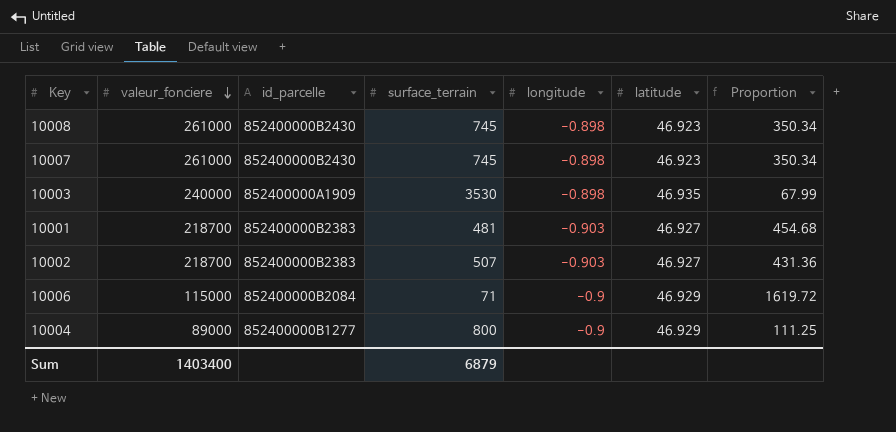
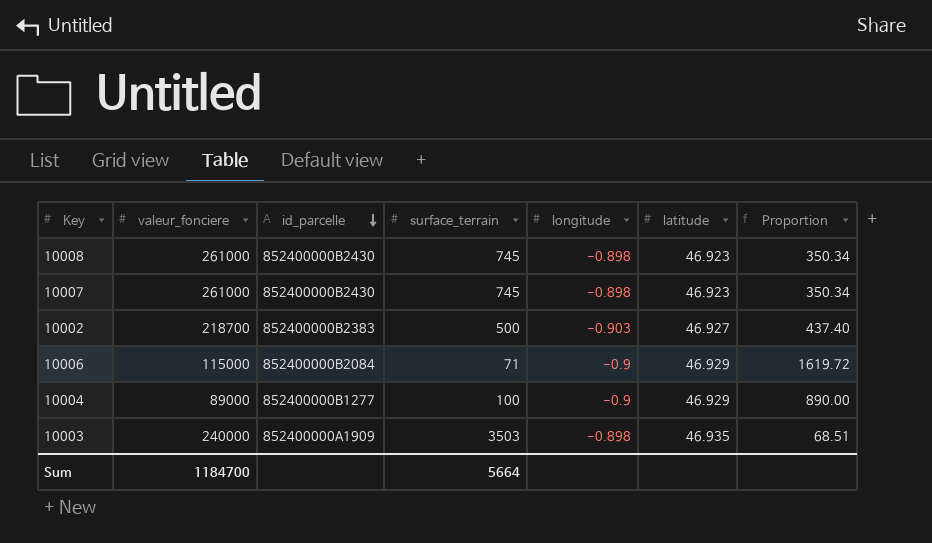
row order: valeur_fonciere descending -> id_parcelle descending
row 10001: 218700 | 852400000B2383 | 481 | -0.903 | 46.927 | 454.68 -> none
10002 | surface_terrain: 507 -> 500
10002 | Proportion: 431.36 -> 437.40
10004 | surface_terrain: 800 -> 100
10004 | Proportion: 111.25 -> 890.00
10003 | surface_terrain: 3530 -> 3503
10003 | Proportion: 67.99 -> 68.51
Sum | valeur_fonciere: 1403400 -> 1184700
Sum | surface_terrain: 6879 -> 5664

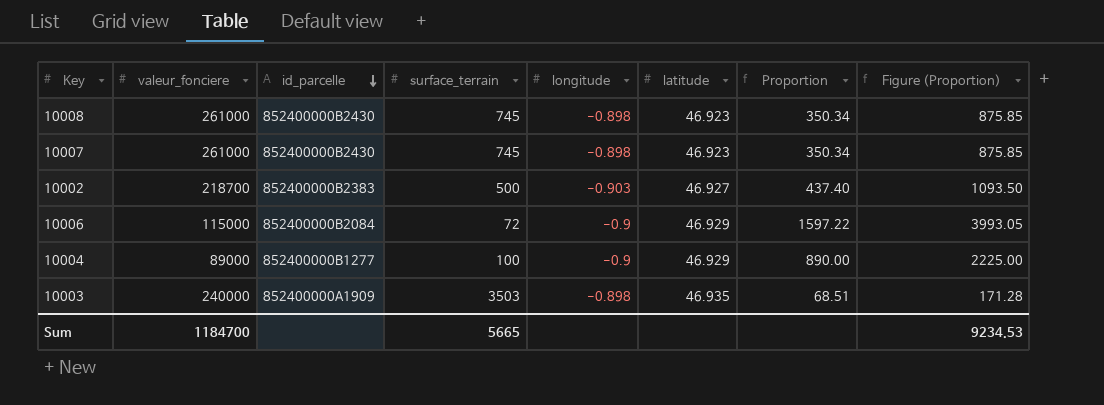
column Figure (Proportion) | formula: none -> [Proportion] * 2.5
10006 | surface_terrain: 71 -> 72
10006 | Proportion: 1619.72 -> 1597.22
Sum | surface_terrain: 5664 -> 5665

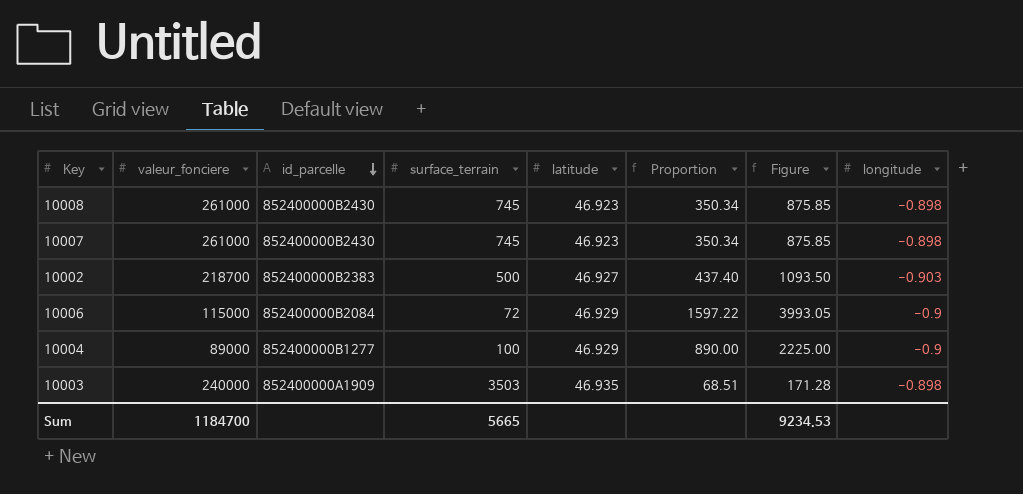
column name: Figure (Proportion) -> Figure
column longitude | position: 5 -> 8

